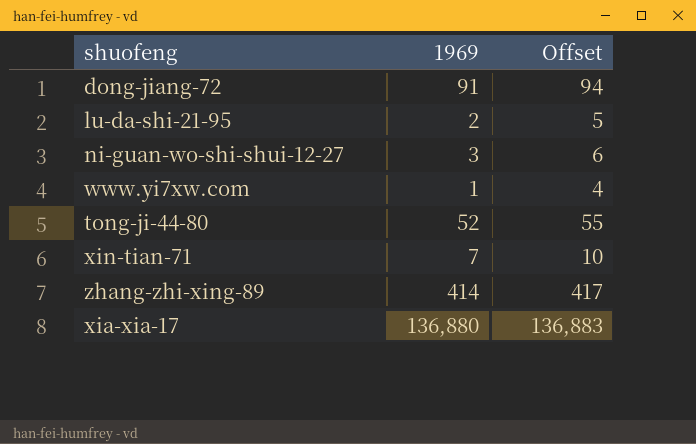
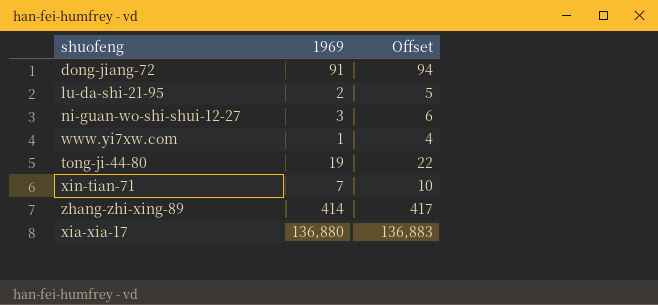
tong-ji-44-80 | 1969: 52 -> 19
tong-ji-44-80 | Offset: 55 -> 22

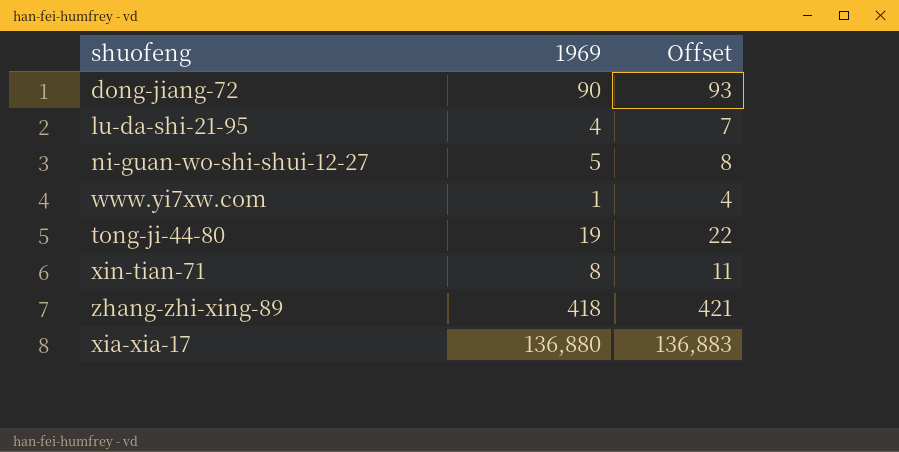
dong-jiang-72 | 1969: 91 -> 90
dong-jiang-72 | Offset: 94 -> 93
lu-da-shi-21-95 | 1969: 2 -> 4
lu-da-shi-21-95 | Offset: 5 -> 7
ni-guan-wo-shi-shui-12-27 | 1969: 3 -> 5
ni-guan-wo-shi-shui-12-27 | Offset: 6 -> 8
xin-tian-71 | 1969: 7 -> 8
xin-tian-71 | Offset: 10 -> 11
zhang-zhi-xing-89 | 1969: 414 -> 418
zhang-zhi-xing-89 | Offset: 417 -> 421

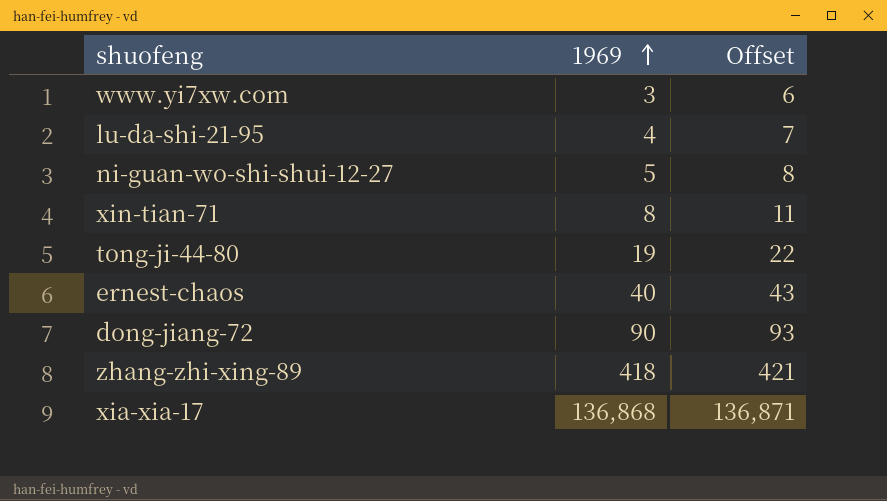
row order: none -> 1969 ascending
www.yi7xw.com | 1969: 1 -> 3
www.yi7xw.com | Offset: 4 -> 6
row ernest-chaos: none -> 40 | 43
xia-xia-17 | 1969: 136,880 -> 136,868
xia-xia-17 | Offset: 136,883 -> 136,871

